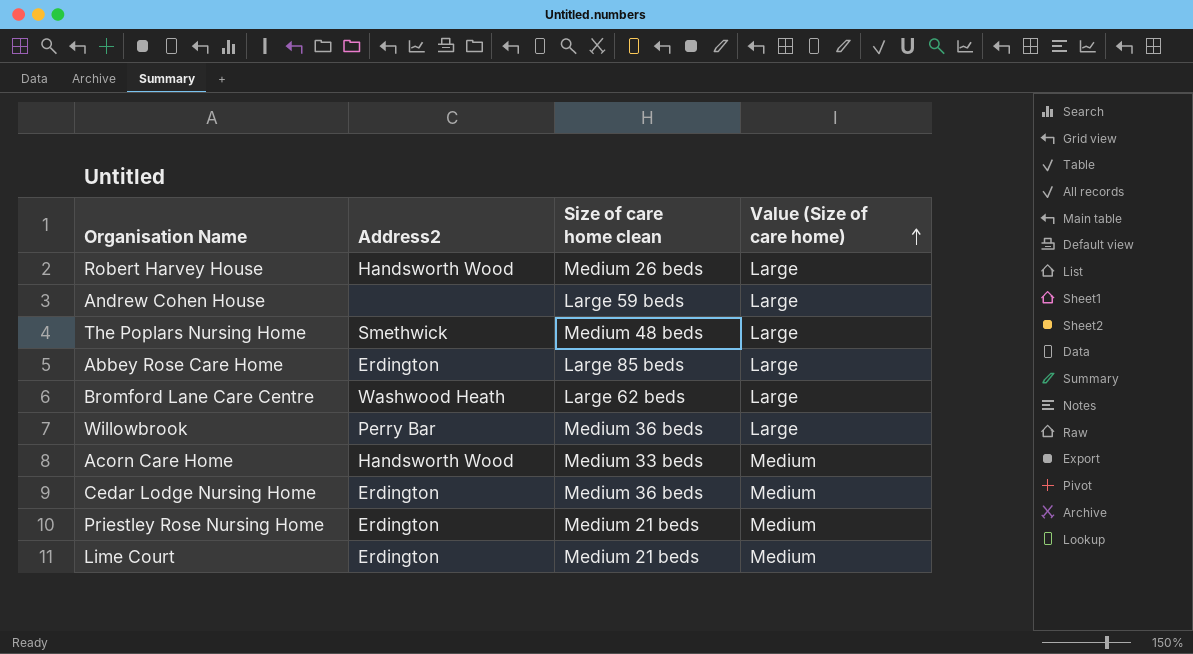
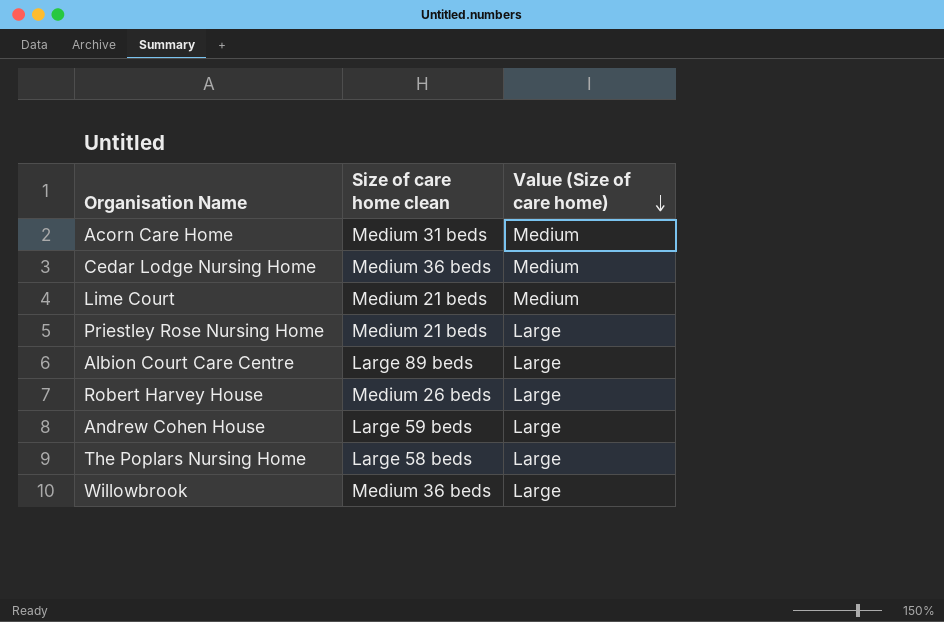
row order: Value (Size of care home) ascending -> Value (Size of care home) descending
column Address2 | position: 2 -> none
row Abbey Rose Care Home: Erdington | Large 85 beds | Large -> none
row Bromford Lane Care Centre: Washwood Heath | Large 62 beds | Large -> none
Acorn Care Home | Size of care home clean: Medium 33 beds -> Medium 31 beds
Priestley Rose Nursing Home | Value (Size of care home): Medium -> Large
row Albion Court Care Centre: none -> Large 89 beds | Large
The Poplars Nursing Home | Size of care home clean: Medium 48 beds -> Large 58 beds

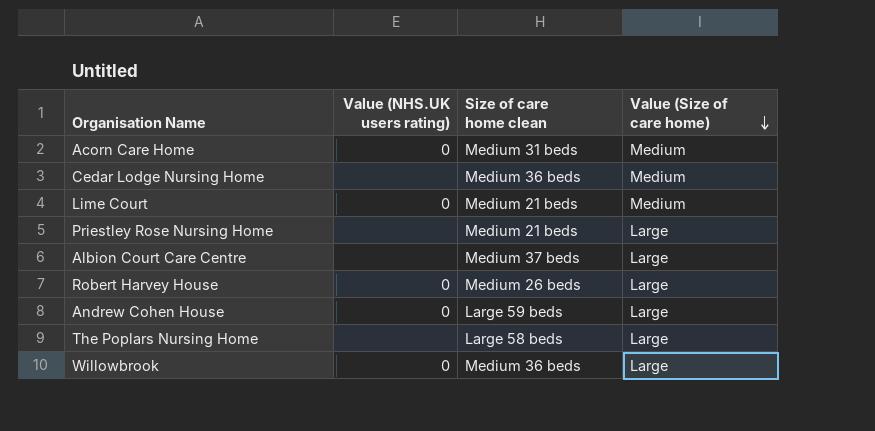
column Value (NHS.UK users rating) | position: none -> 2
Albion Court Care Centre | Size of care home clean: Large 89 beds -> Medium 37 beds

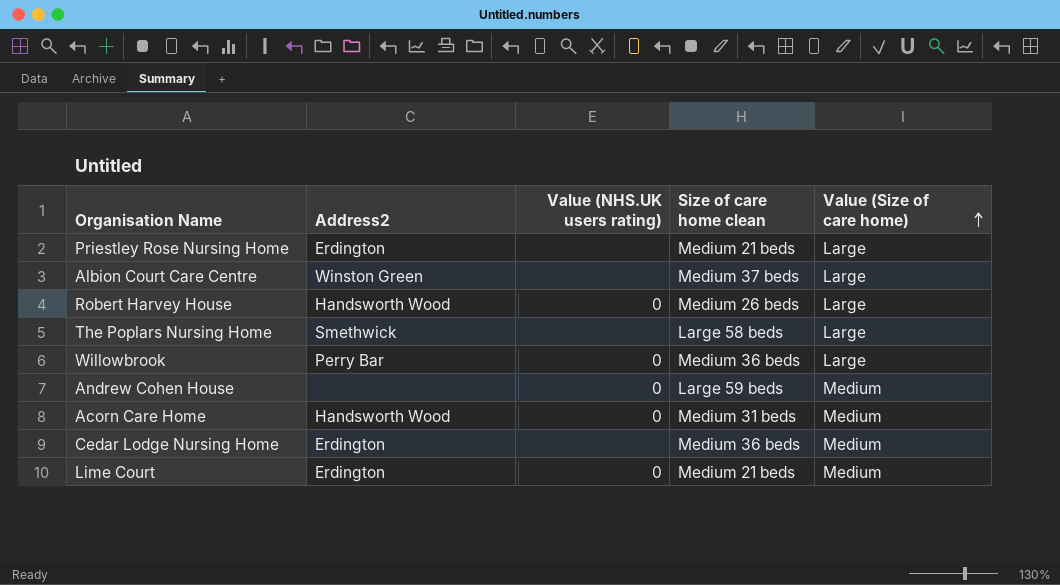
row order: Value (Size of care home) descending -> Value (Size of care home) ascending
column Address2 | position: none -> 2
Andrew Cohen House | Value (Size of care home): Large -> Medium

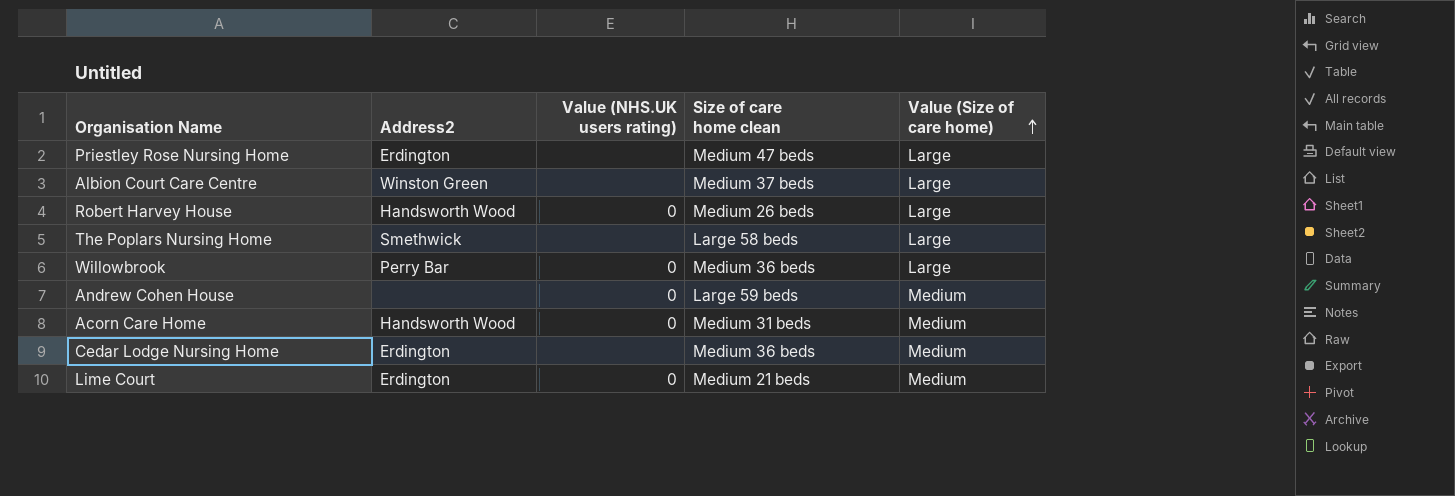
Priestley Rose Nursing Home | Size of care home clean: Medium 21 beds -> Medium 47 beds

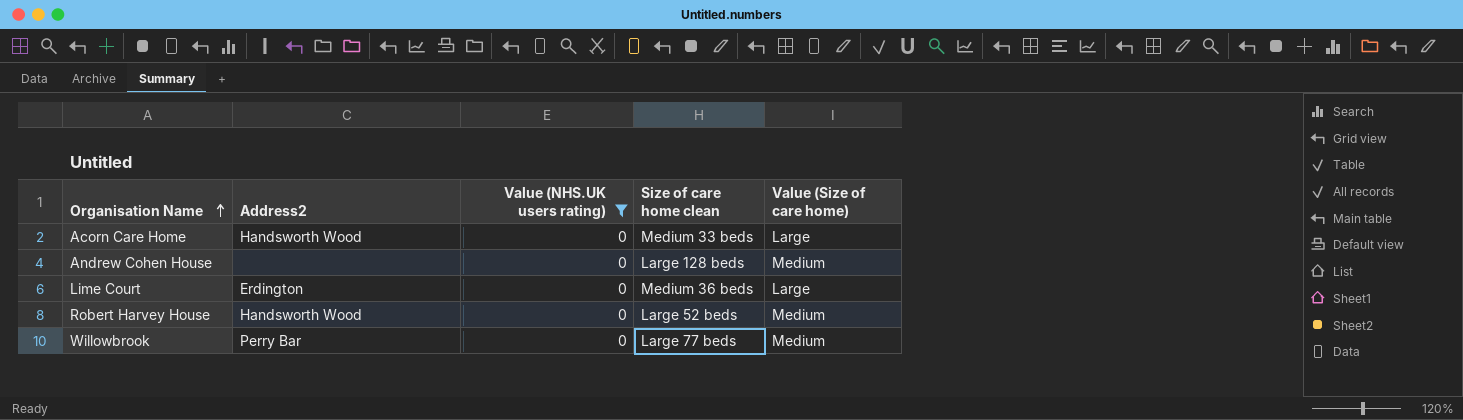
filter: none -> Value (NHS.UK users rating) = 0
row order: Value (Size of care home) ascending -> Organisation Name ascending
Acorn Care Home | Size of care home clean: Medium 31 beds -> Medium 33 beds
Acorn Care Home | Value (Size of care home): Medium -> Large
Andrew Cohen House | Size of care home clean: Large 59 beds -> Large 128 beds
Lime Court | Size of care home clean: Medium 21 beds -> Medium 36 beds
Lime Court | Value (Size of care home): Medium -> Large
Robert Harvey House | Size of care home clean: Medium 26 beds -> Large 52 beds
Robert Harvey House | Value (Size of care home): Large -> Medium
Willowbrook | Size of care home clean: Medium 36 beds -> Large 77 beds
Willowbrook | Value (Size of care home): Large -> Medium

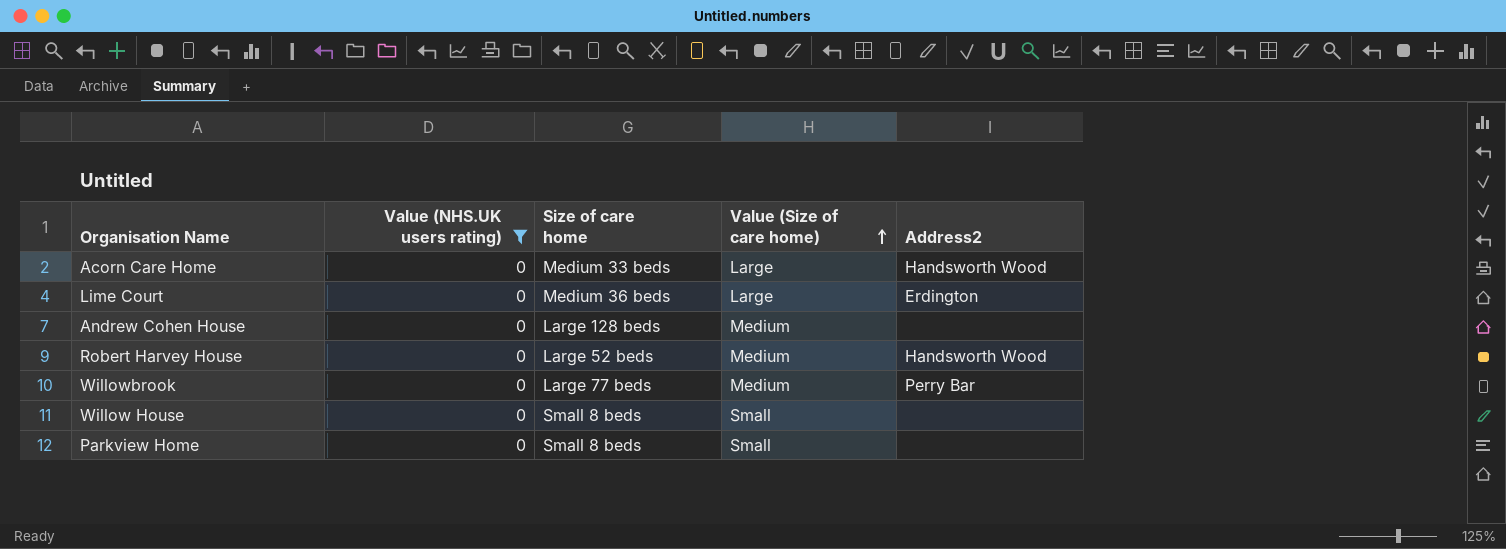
row order: Organisation Name ascending -> Value (Size of care home) ascending
column name: Size of care home clean -> Size of care home
column Address2 | position: 2 -> 5
row Willow House: none -> 0 | Small 8 beds | Small | none
row Parkview Home: none -> 0 | Small 8 beds | Small | none

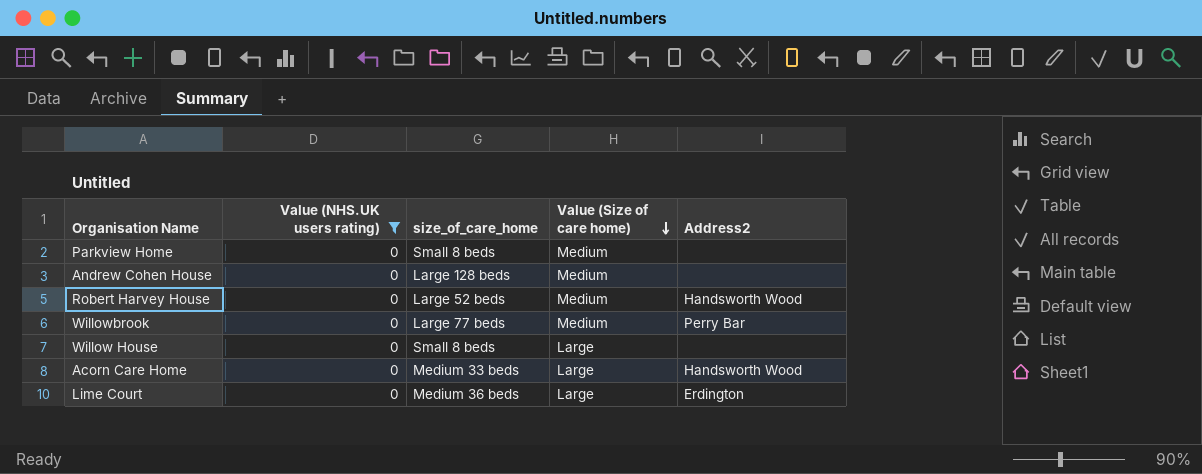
row order: Value (Size of care home) ascending -> Value (Size of care home) descending
column name: Size of care home -> size_of_care_home
Parkview Home | Value (Size of care home): Small -> Medium
Willow House | Value (Size of care home): Small -> Large

